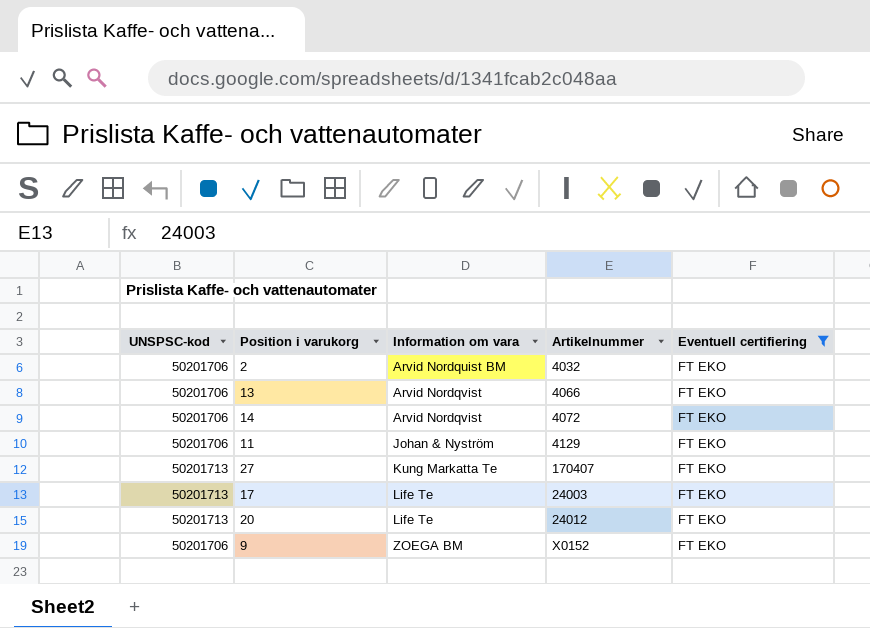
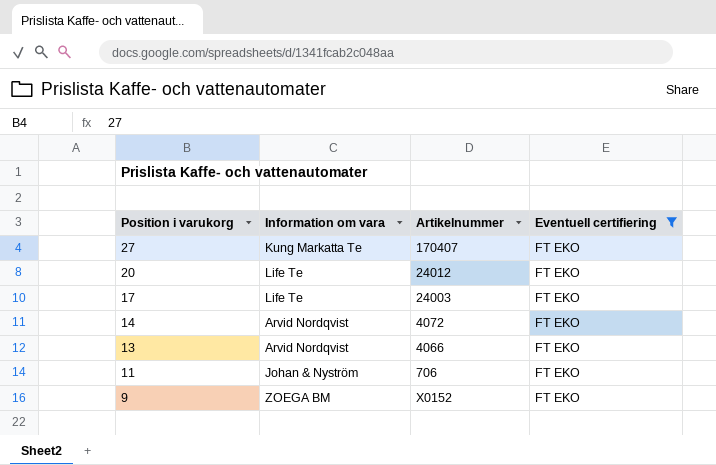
row order: Information om vara ascending -> Position i varukorg descending
column UNSPSC-kod | position: 1 -> none
row 2: 50201706 | Arvid Nordquist BM | 4032 | FT EKO -> none
11 | Artikelnummer: 4129 -> 706

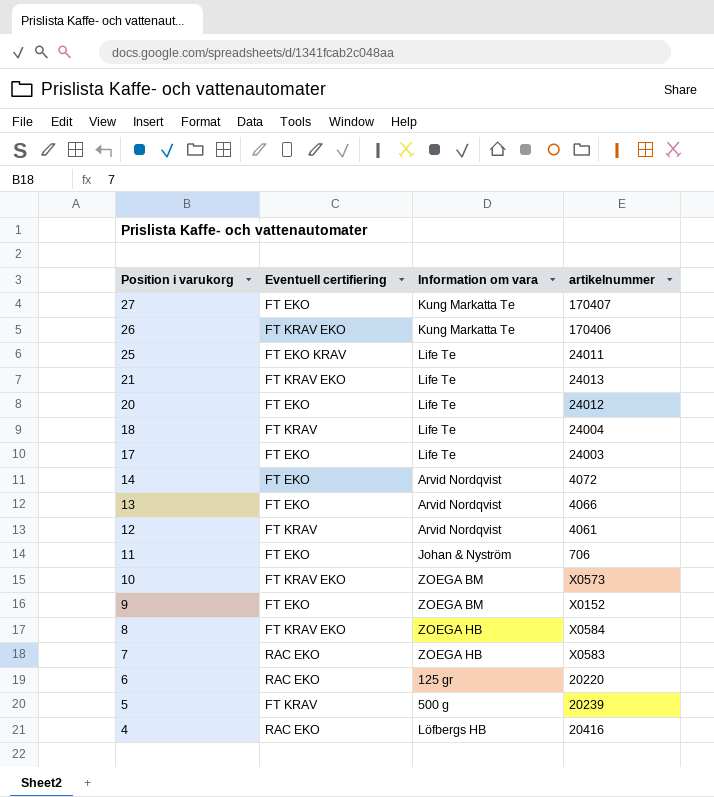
filter: Eventuell certifiering = FT EKO -> none
column Eventuell certifiering | position: 4 -> 2
column name: Artikelnummer -> artikelnummer

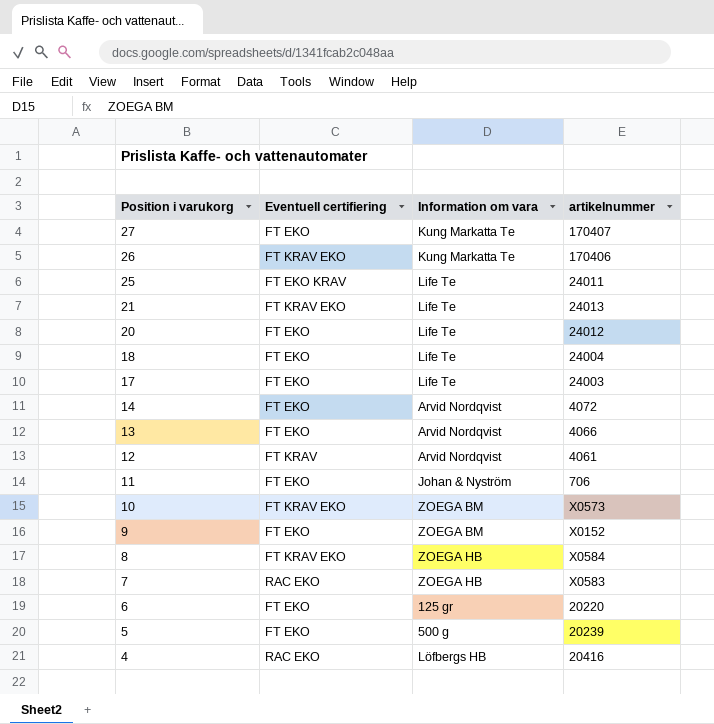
18 | Eventuell certifiering: FT KRAV -> FT EKO
6 | Eventuell certifiering: RAC EKO -> FT EKO
5 | Eventuell certifiering: FT KRAV -> FT EKO

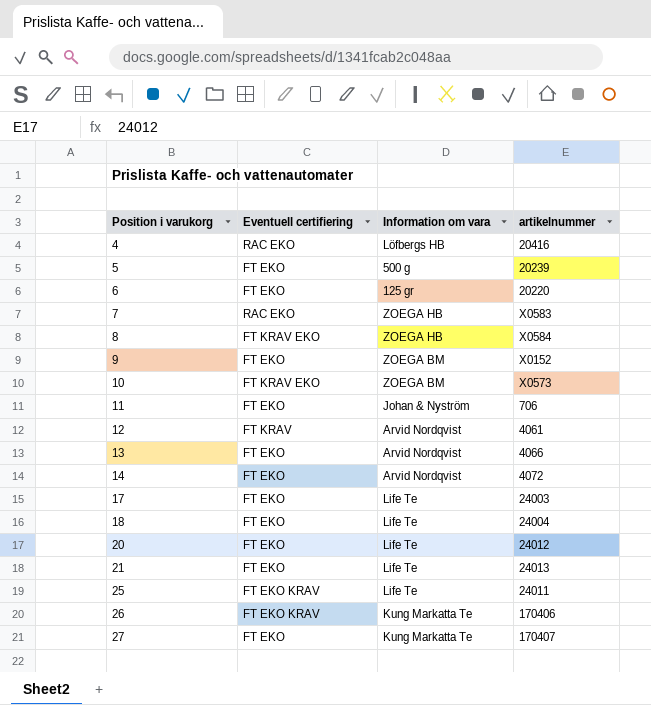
row order: Position i varukorg descending -> Position i varukorg ascending
21 | Eventuell certifiering: FT KRAV EKO -> FT EKO
26 | Eventuell certifiering: FT KRAV EKO -> FT EKO KRAV

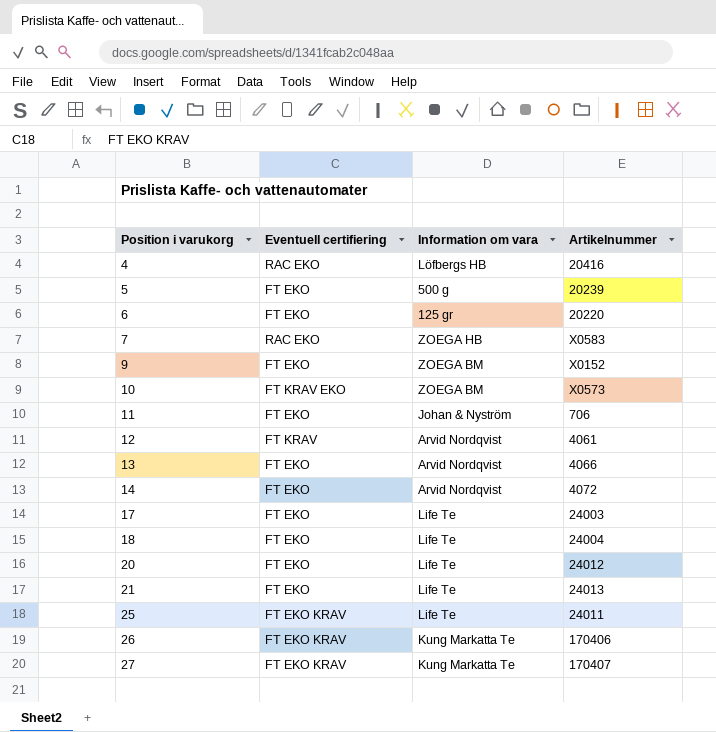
column name: artikelnummer -> Artikelnummer
row 8: FT KRAV EKO | ZOEGA HB | X0584 -> none
27 | Eventuell certifiering: FT EKO -> FT EKO KRAV

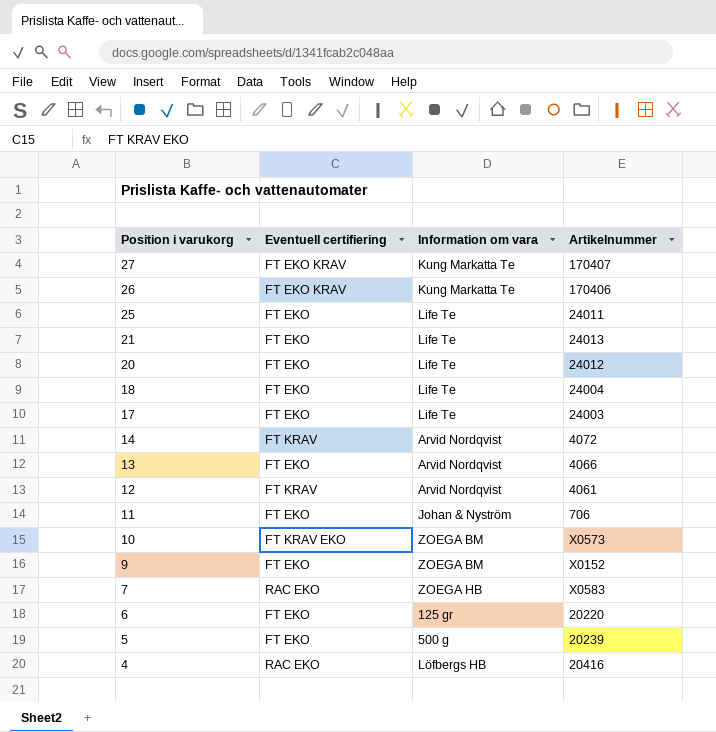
row order: Position i varukorg ascending -> Position i varukorg descending
25 | Eventuell certifiering: FT EKO KRAV -> FT EKO
14 | Eventuell certifiering: FT EKO -> FT KRAV

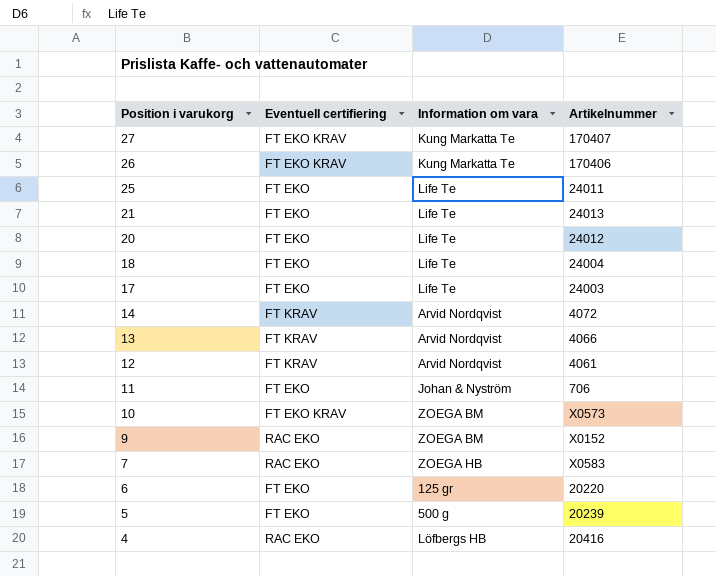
13 | Eventuell certifiering: FT EKO -> FT KRAV
10 | Eventuell certifiering: FT KRAV EKO -> FT EKO KRAV
9 | Eventuell certifiering: FT EKO -> RAC EKO

